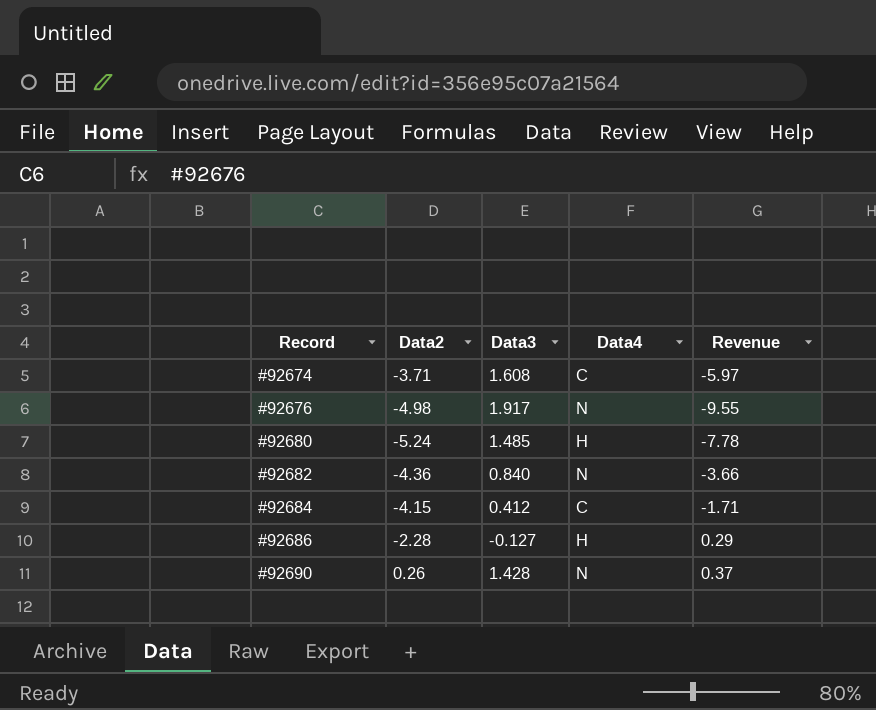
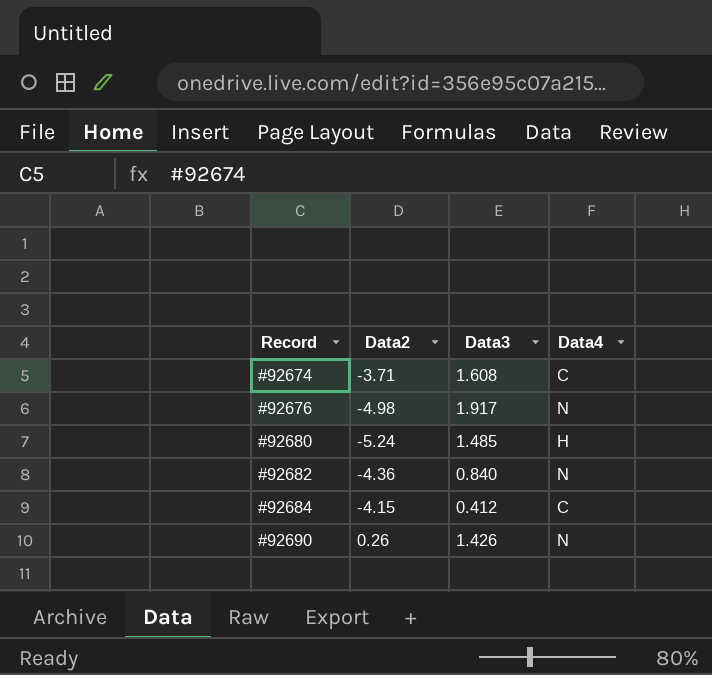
column Revenue | formula: [Data2] * [Data3] -> none
row #92686: -2.28 | -0.127 | H | 0.29 -> none
#92690 | Data3: 1.428 -> 1.426

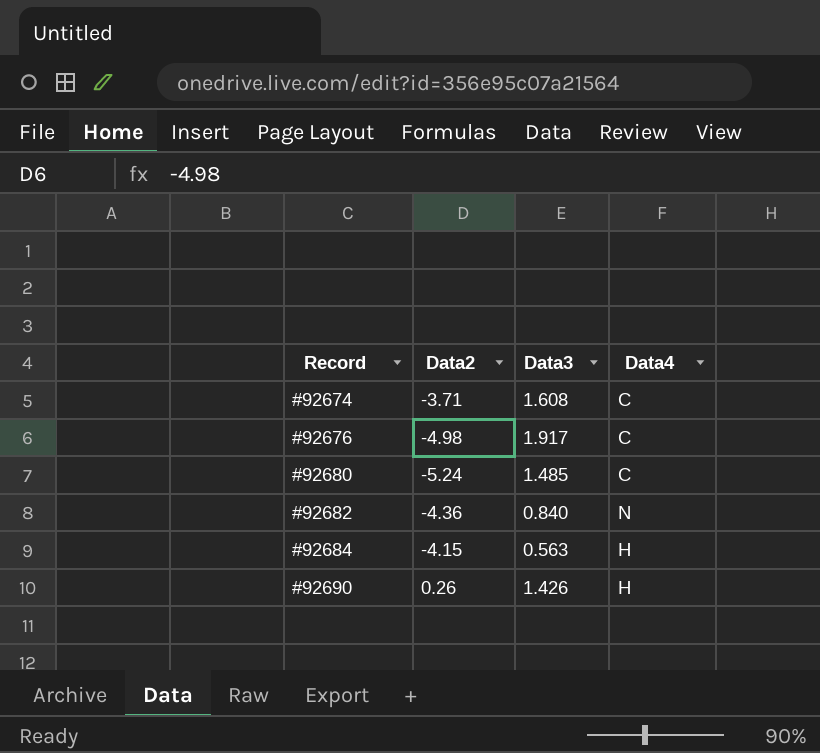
#92676 | Data4: N -> C
#92680 | Data4: H -> C
#92684 | Data3: 0.412 -> 0.563
#92684 | Data4: C -> H
#92690 | Data4: N -> H

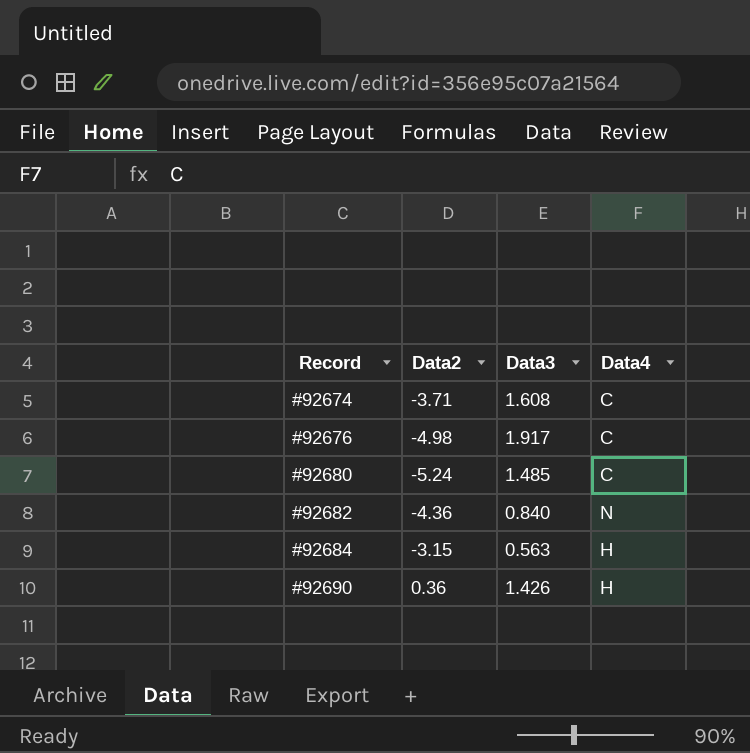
#92684 | Data2: -4.15 -> -3.15
#92690 | Data2: 0.26 -> 0.36

